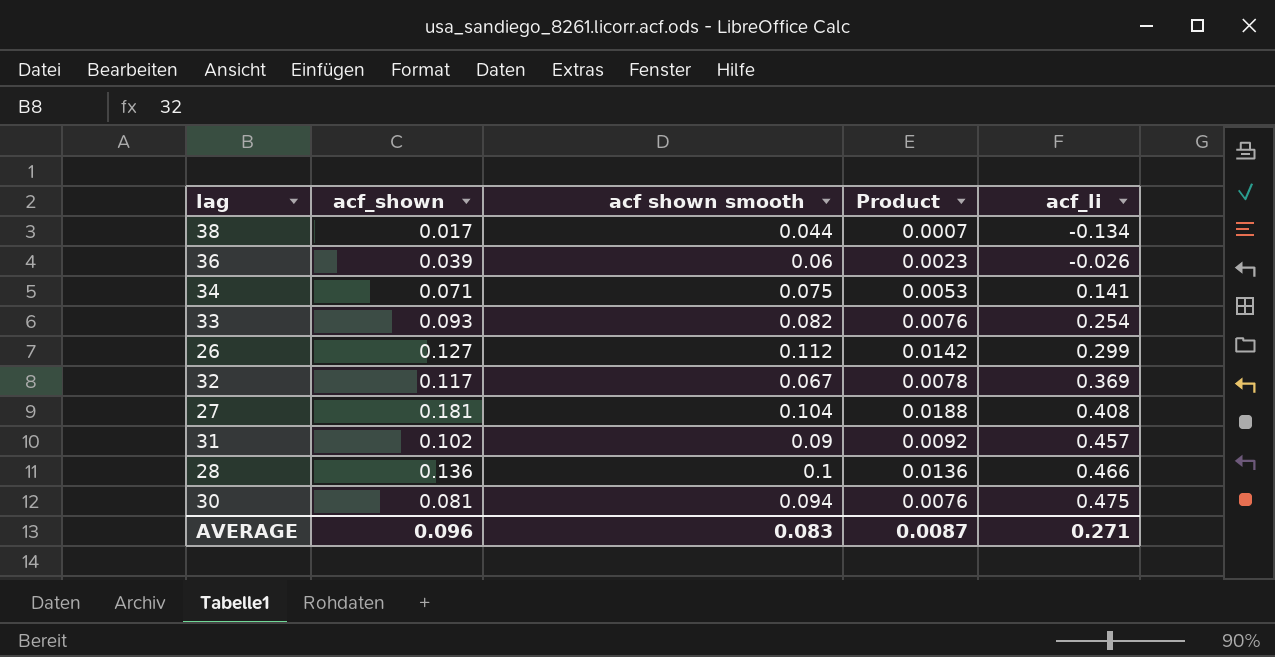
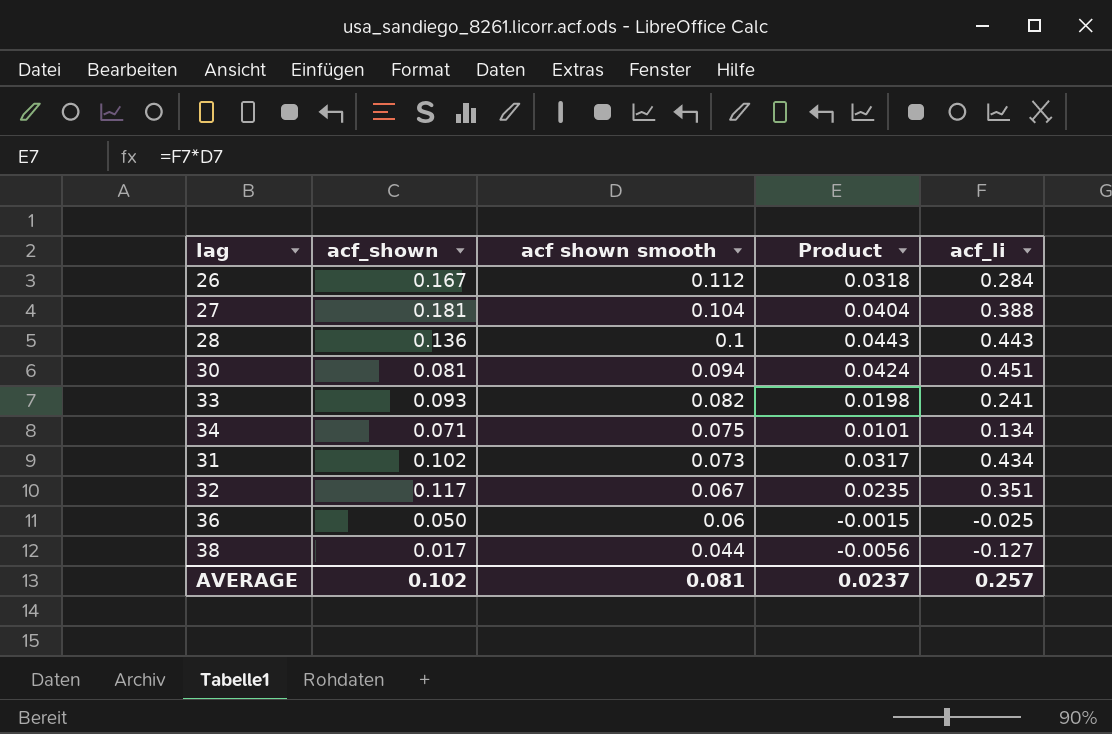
row order: acf_li ascending -> acf shown smooth descending
column Product | formula: [acf_shown] * [acf shown smooth] -> [acf shown smooth] * [acf_li]
26 | acf_shown: 0.127 -> 0.167
26 | acf_li: 0.299 -> 0.284
27 | acf_li: 0.408 -> 0.388
28 | acf_li: 0.466 -> 0.443
30 | acf_li: 0.475 -> 0.451
33 | acf_li: 0.254 -> 0.241
34 | acf_li: 0.141 -> 0.134
31 | acf shown smooth: 0.09 -> 0.073
31 | acf_li: 0.457 -> 0.434
32 | acf_li: 0.369 -> 0.351
36 | acf_shown: 0.039 -> 0.050
36 | acf_li: -0.026 -> -0.025
38 | acf_li: -0.134 -> -0.127
AVERAGE | acf_shown: 0.096 -> 0.102
AVERAGE | acf shown smooth: 0.083 -> 0.081
AVERAGE | Product: 0.0087 -> 0.0237
AVERAGE | acf_li: 0.271 -> 0.257

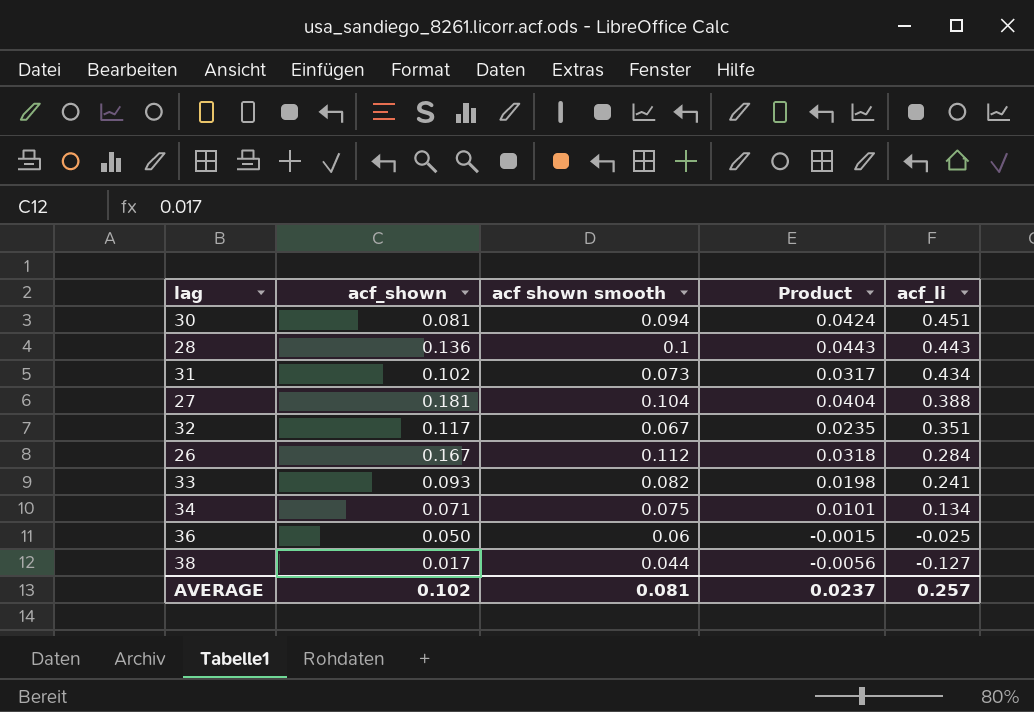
row order: acf shown smooth descending -> acf_li descending

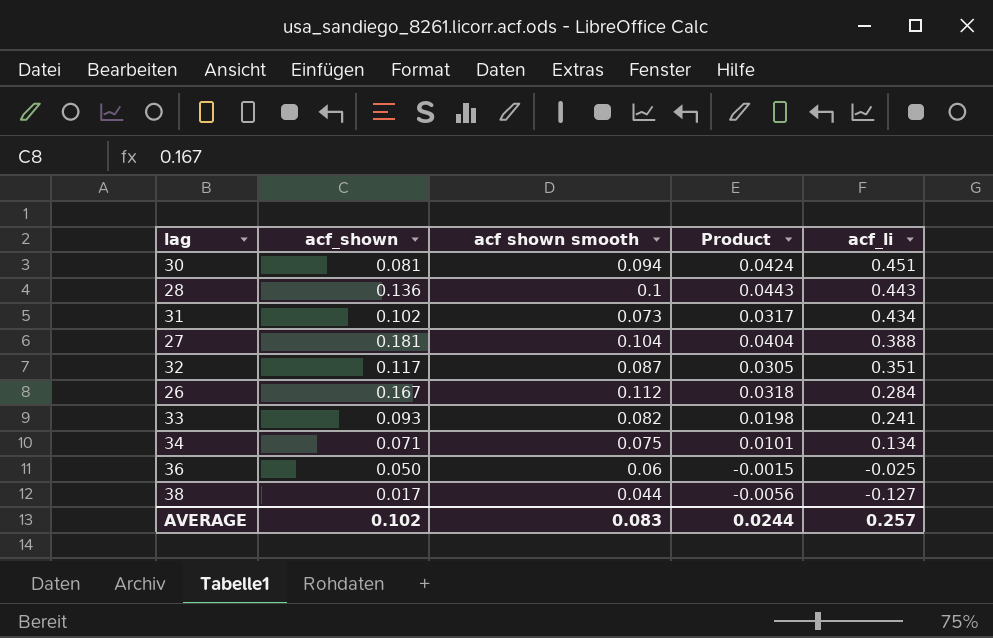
32 | acf shown smooth: 0.067 -> 0.087
32 | Product: 0.0235 -> 0.0305
AVERAGE | acf shown smooth: 0.081 -> 0.083
AVERAGE | Product: 0.0237 -> 0.0244

